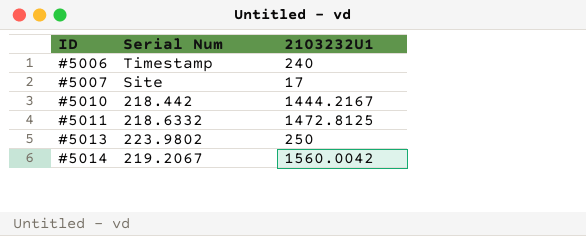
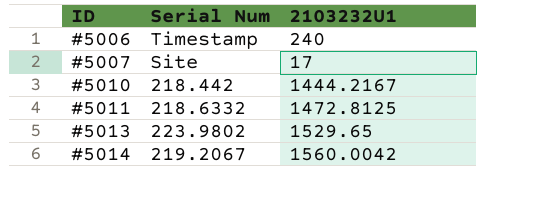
#5013 | 2103232U1: 250 -> 1529.65

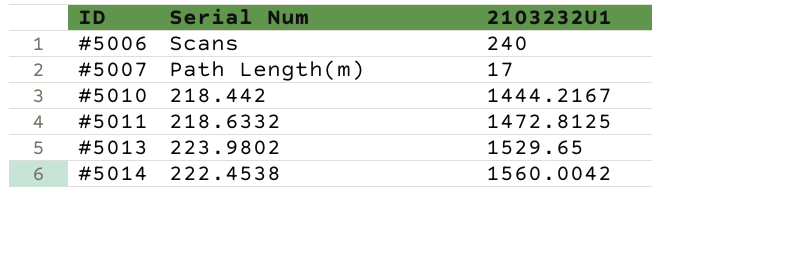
#5006 | Serial Num: Timestamp -> Scans
#5007 | Serial Num: Site -> Path Length(m)
#5014 | Serial Num: 219.2067 -> 222.4538

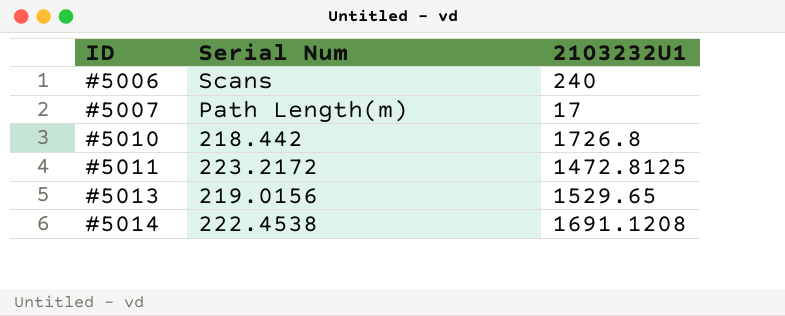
#5010 | 2103232U1: 1444.2167 -> 1726.8
#5011 | Serial Num: 218.6332 -> 223.2172
#5013 | Serial Num: 223.9802 -> 219.0156
#5014 | 2103232U1: 1560.0042 -> 1691.1208

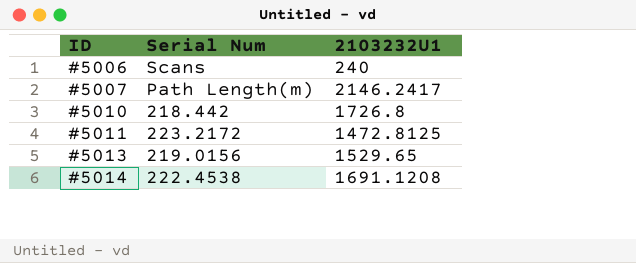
#5007 | 2103232U1: 17 -> 2146.2417

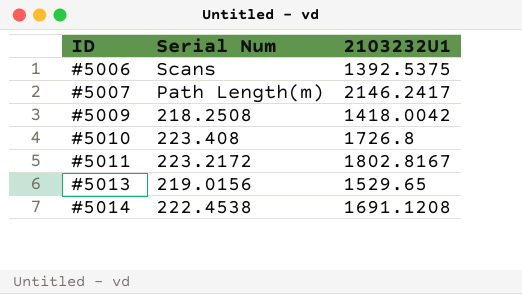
#5006 | 2103232U1: 240 -> 1392.5375
row #5009: none -> 218.2508 | 1418.0042
#5010 | Serial Num: 218.442 -> 223.408
#5011 | 2103232U1: 1472.8125 -> 1802.8167

